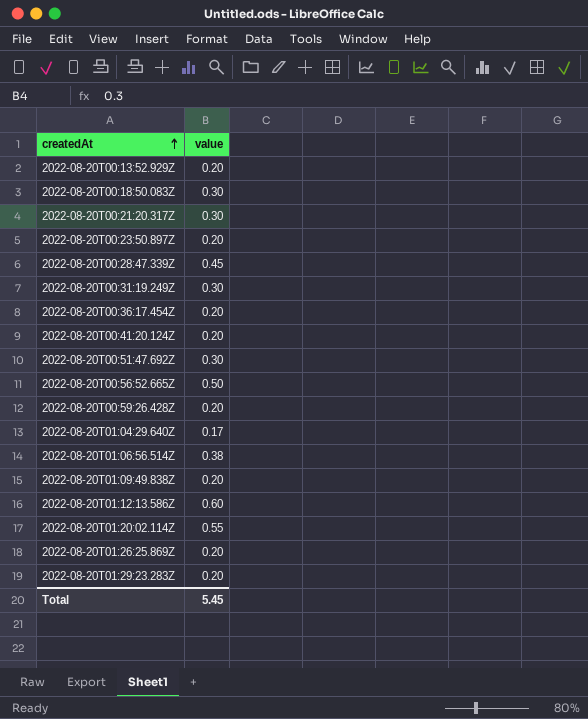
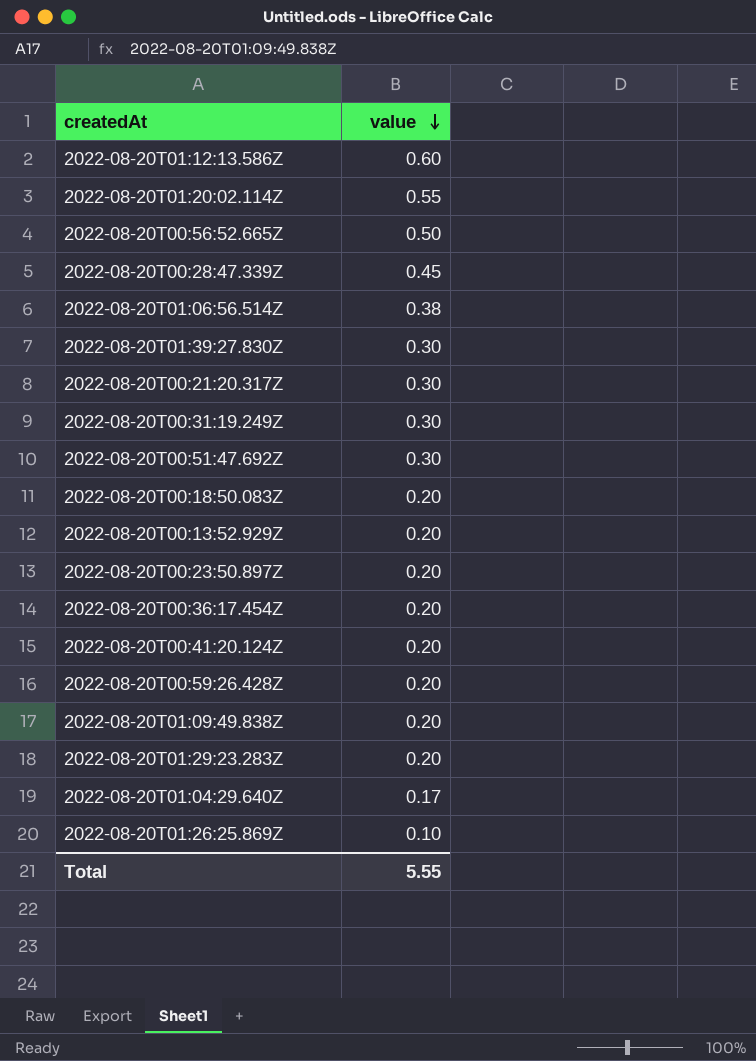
row order: createdAt ascending -> value descending
row 2022-08-20T01:39:27.830Z: none -> 0.30
2022-08-20T00:18:50.083Z | value: 0.30 -> 0.20
2022-08-20T01:26:25.869Z | value: 0.20 -> 0.10
Total | value: 5.45 -> 5.55

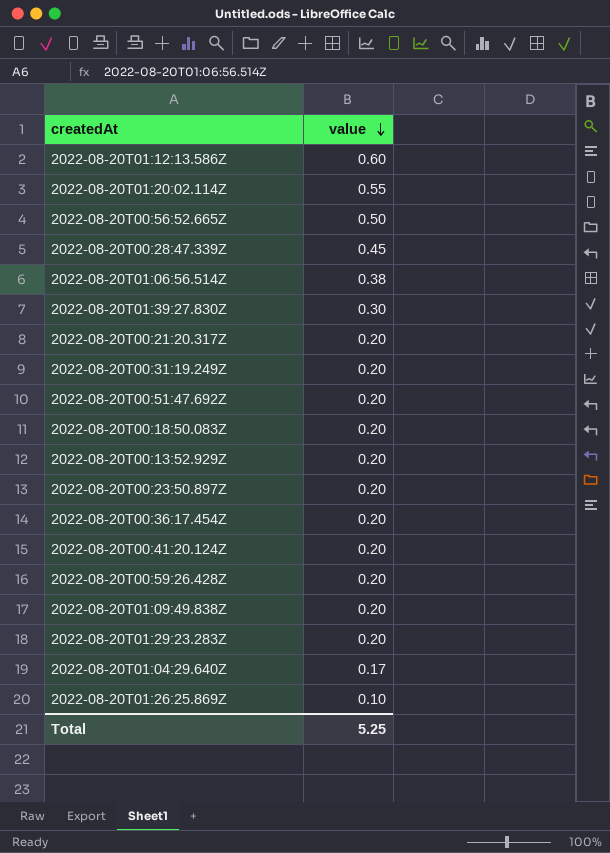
2022-08-20T00:21:20.317Z | value: 0.30 -> 0.20
2022-08-20T00:31:19.249Z | value: 0.30 -> 0.20
2022-08-20T00:51:47.692Z | value: 0.30 -> 0.20
Total | value: 5.55 -> 5.25

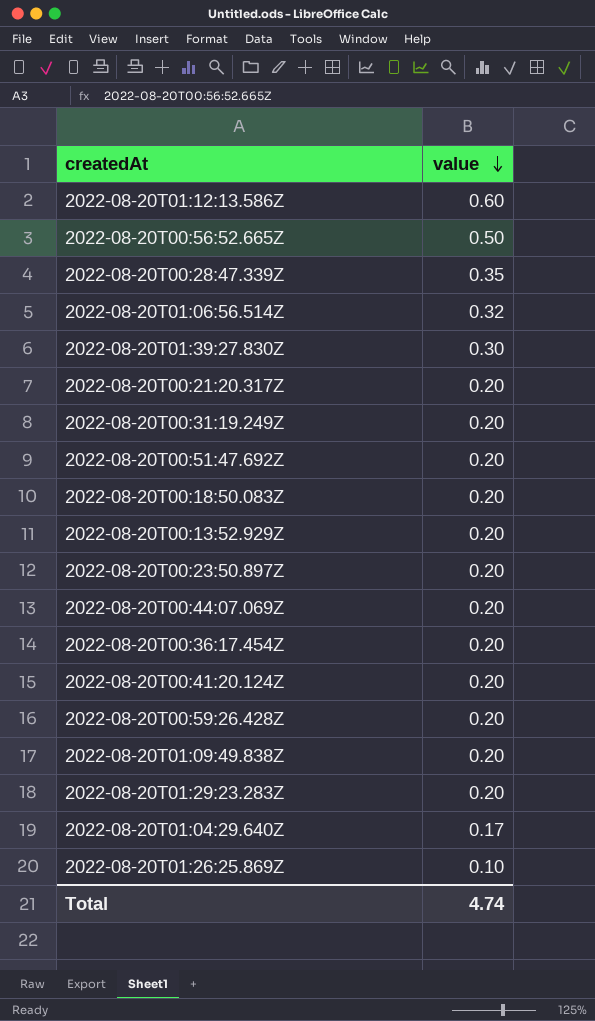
row 2022-08-20T01:20:02.114Z: 0.55 -> none
2022-08-20T00:28:47.339Z | value: 0.45 -> 0.35
2022-08-20T01:06:56.514Z | value: 0.38 -> 0.32
row 2022-08-20T00:44:07.069Z: none -> 0.20
Total | value: 5.25 -> 4.74

